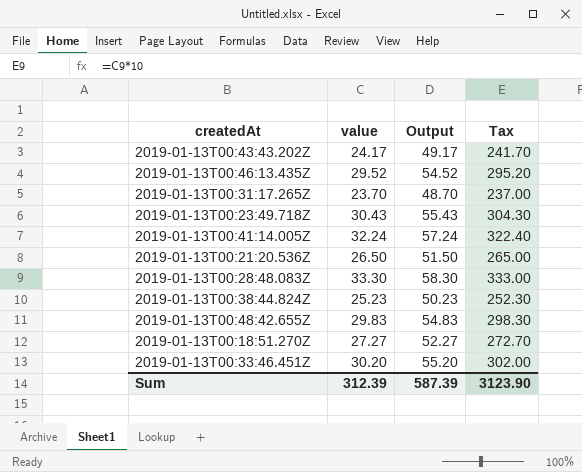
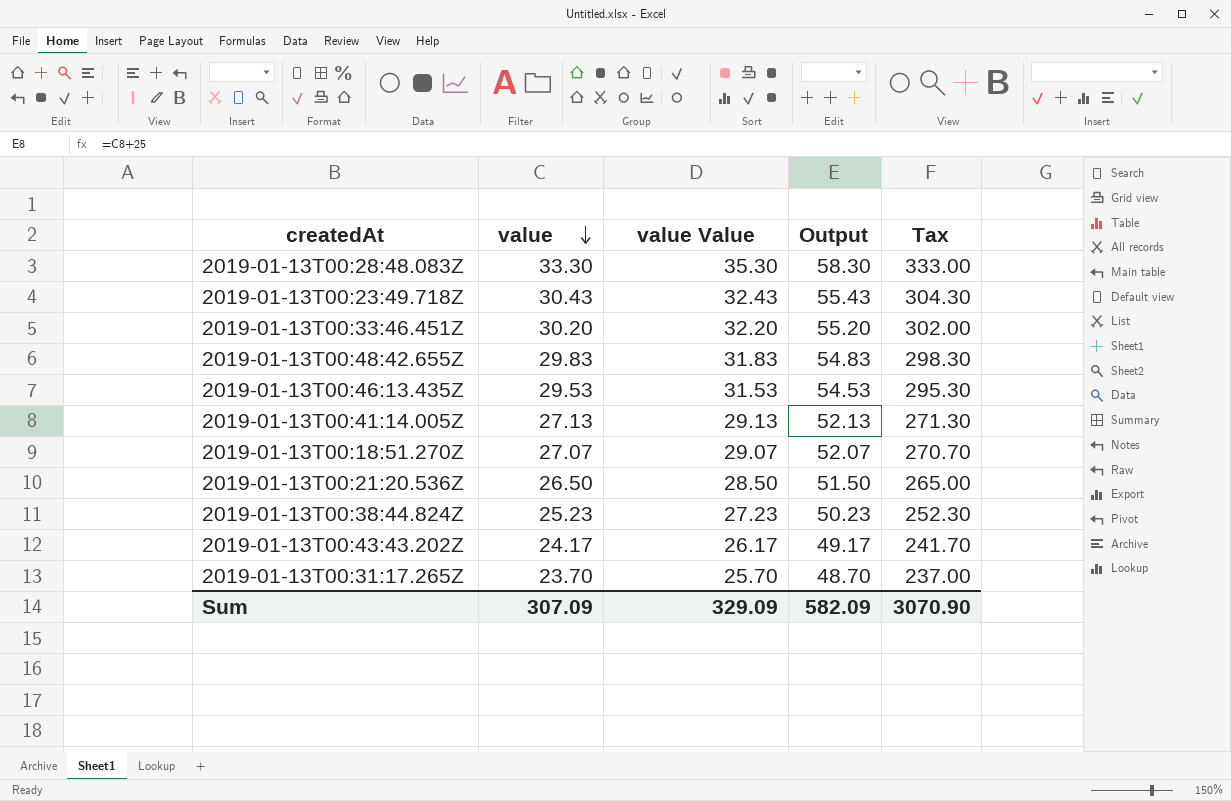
row order: none -> value descending
column value Value | formula: none -> [value] + 2
2019-01-13T00:46:13.435Z | value: 29.52 -> 29.53
2019-01-13T00:46:13.435Z | Output: 54.52 -> 54.53
2019-01-13T00:46:13.435Z | Tax: 295.20 -> 295.30
2019-01-13T00:41:14.005Z | value: 32.24 -> 27.13
2019-01-13T00:41:14.005Z | Output: 57.24 -> 52.13
2019-01-13T00:41:14.005Z | Tax: 322.40 -> 271.30
2019-01-13T00:18:51.270Z | value: 27.27 -> 27.07
2019-01-13T00:18:51.270Z | Output: 52.27 -> 52.07
2019-01-13T00:18:51.270Z | Tax: 272.70 -> 270.70
Sum | value: 312.39 -> 307.09
Sum | Output: 587.39 -> 582.09
Sum | Tax: 3123.90 -> 3070.90

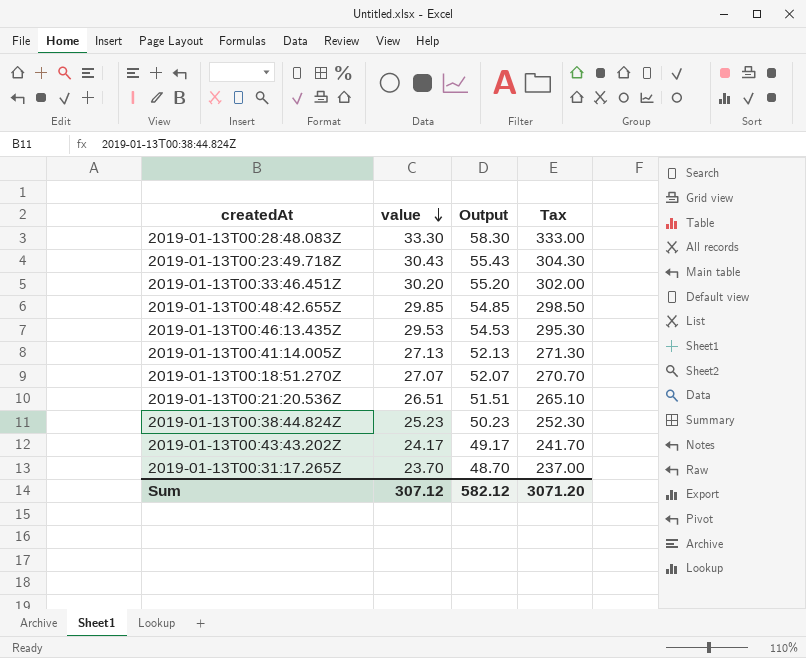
column value Value | formula: [value] + 2 -> none
2019-01-13T00:48:42.655Z | value: 29.83 -> 29.85
2019-01-13T00:48:42.655Z | Output: 54.83 -> 54.85
2019-01-13T00:48:42.655Z | Tax: 298.30 -> 298.50
2019-01-13T00:21:20.536Z | value: 26.50 -> 26.51
2019-01-13T00:21:20.536Z | Output: 51.50 -> 51.51
2019-01-13T00:21:20.536Z | Tax: 265.00 -> 265.10
Sum | value: 307.09 -> 307.12
Sum | Output: 582.09 -> 582.12
Sum | Tax: 3070.90 -> 3071.20

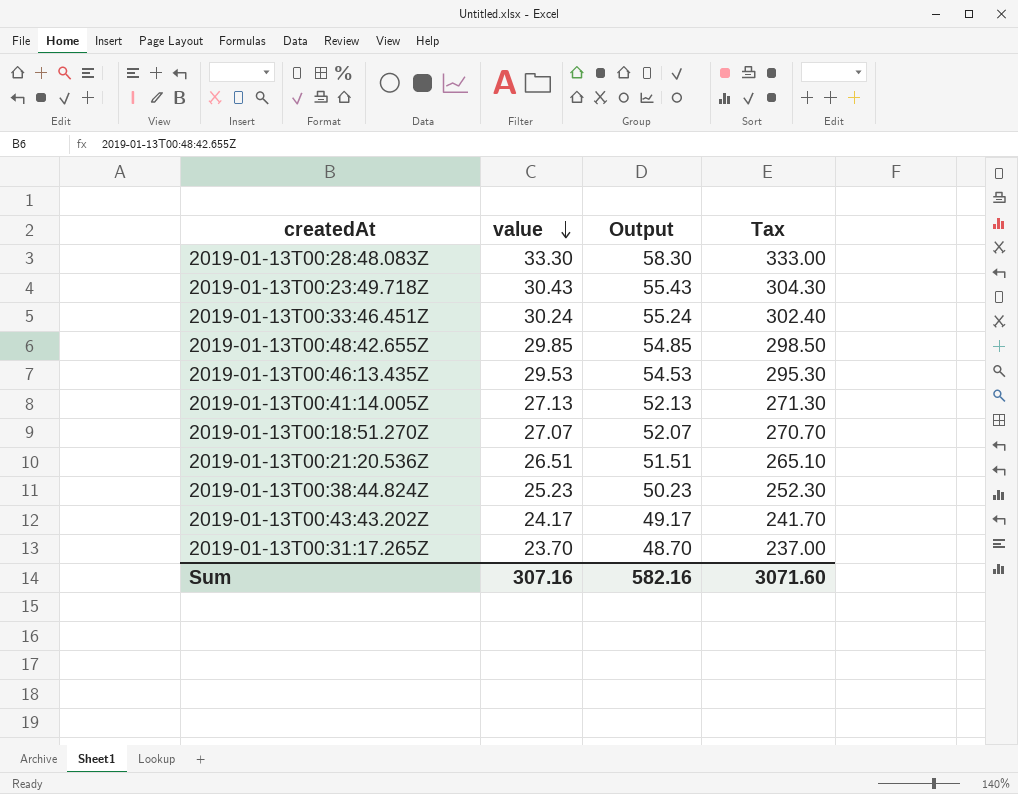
2019-01-13T00:33:46.451Z | value: 30.20 -> 30.24
2019-01-13T00:33:46.451Z | Output: 55.20 -> 55.24
2019-01-13T00:33:46.451Z | Tax: 302.00 -> 302.40
Sum | value: 307.12 -> 307.16
Sum | Output: 582.12 -> 582.16
Sum | Tax: 3071.20 -> 3071.60

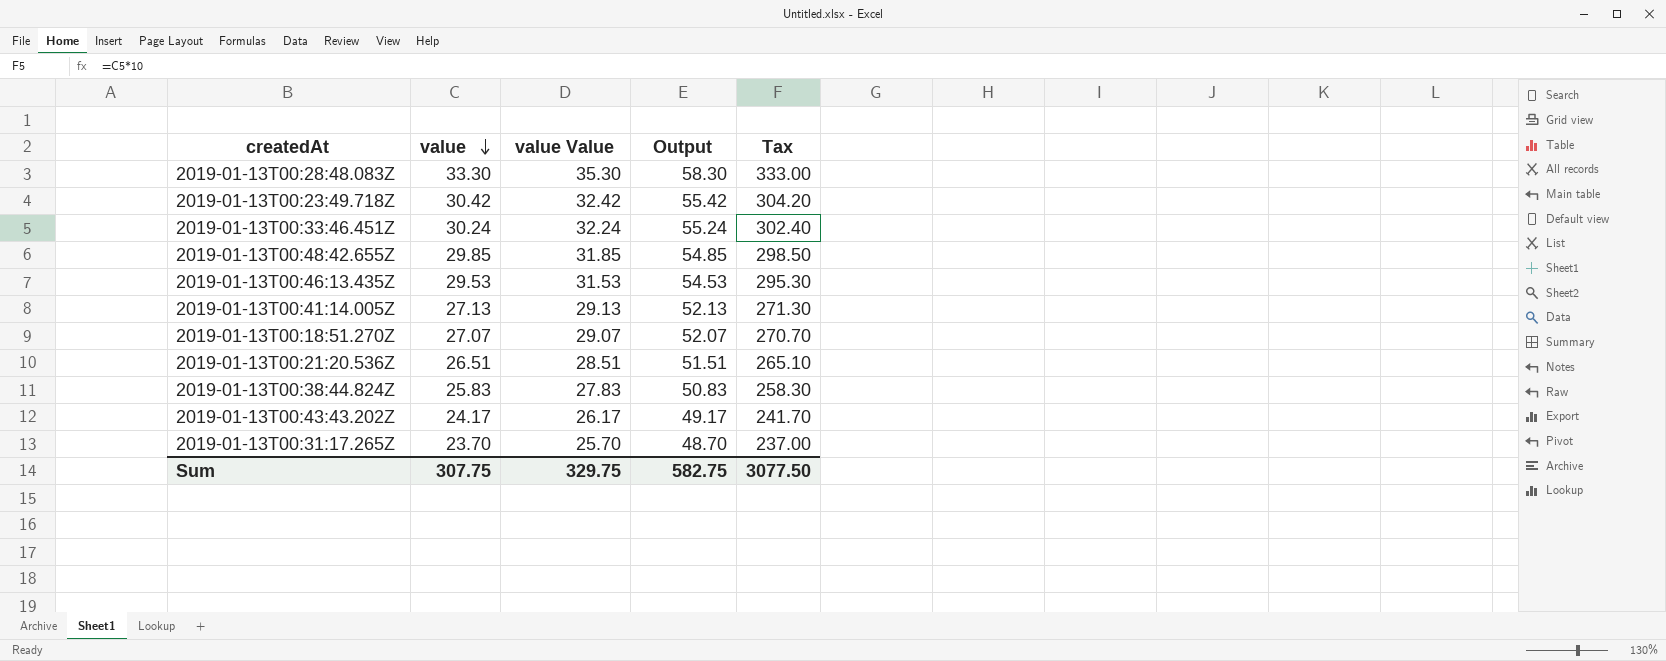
column value Value | formula: none -> [value] + 2
2019-01-13T00:23:49.718Z | value: 30.43 -> 30.42
2019-01-13T00:23:49.718Z | Output: 55.43 -> 55.42
2019-01-13T00:23:49.718Z | Tax: 304.30 -> 304.20
2019-01-13T00:38:44.824Z | value: 25.23 -> 25.83
2019-01-13T00:38:44.824Z | Output: 50.23 -> 50.83
2019-01-13T00:38:44.824Z | Tax: 252.30 -> 258.30
Sum | value: 307.16 -> 307.75
Sum | Output: 582.16 -> 582.75
Sum | Tax: 3071.60 -> 3077.50

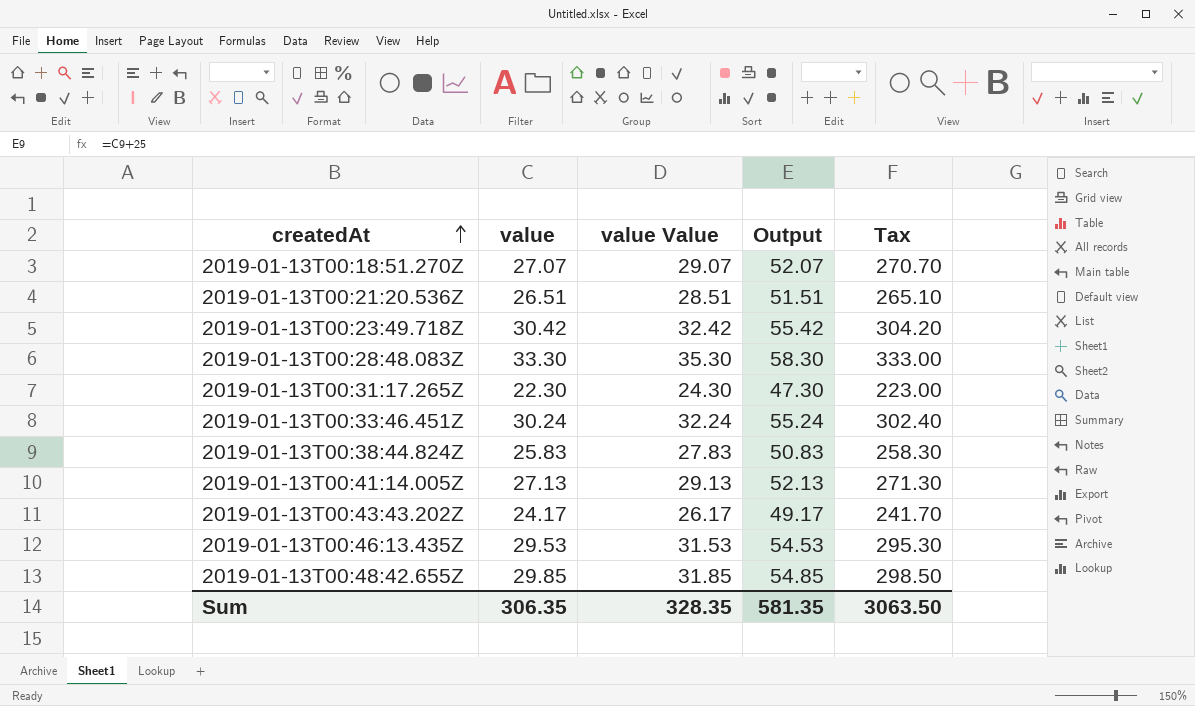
row order: value descending -> createdAt ascending
2019-01-13T00:31:17.265Z | value: 23.70 -> 22.30
2019-01-13T00:31:17.265Z | value Value: 25.70 -> 24.30
2019-01-13T00:31:17.265Z | Output: 48.70 -> 47.30
2019-01-13T00:31:17.265Z | Tax: 237.00 -> 223.00
Sum | value: 307.75 -> 306.35
Sum | value Value: 329.75 -> 328.35
Sum | Output: 582.75 -> 581.35
Sum | Tax: 3077.50 -> 3063.50

